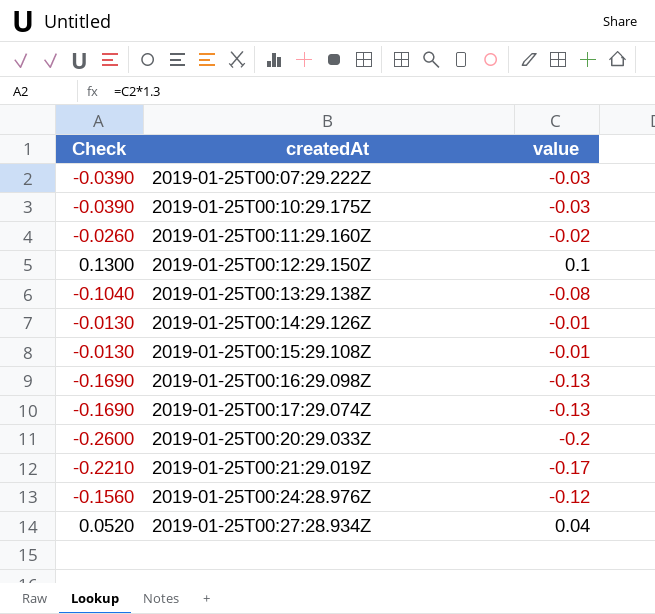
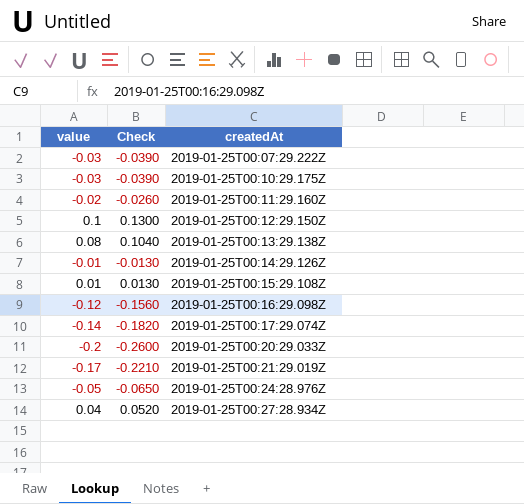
column value | position: 3 -> 1
2019-01-25T00:13:29.138Z | value: -0.08 -> 0.08
2019-01-25T00:13:29.138Z | Check: -0.1040 -> 0.1040
2019-01-25T00:15:29.108Z | value: -0.01 -> 0.01
2019-01-25T00:15:29.108Z | Check: -0.0130 -> 0.0130
2019-01-25T00:16:29.098Z | value: -0.13 -> -0.12
2019-01-25T00:16:29.098Z | Check: -0.1690 -> -0.1560
2019-01-25T00:17:29.074Z | value: -0.13 -> -0.14
2019-01-25T00:17:29.074Z | Check: -0.1690 -> -0.1820
2019-01-25T00:24:28.976Z | value: -0.12 -> -0.05
2019-01-25T00:24:28.976Z | Check: -0.1560 -> -0.0650

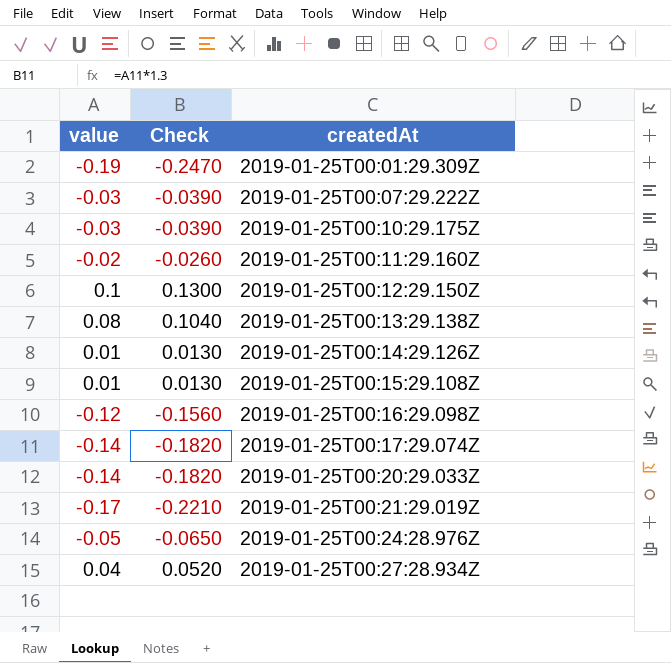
row 2019-01-25T00:01:29.309Z: none -> -0.19 | -0.2470
2019-01-25T00:14:29.126Z | value: -0.01 -> 0.01
2019-01-25T00:14:29.126Z | Check: -0.0130 -> 0.0130
2019-01-25T00:20:29.033Z | value: -0.2 -> -0.14
2019-01-25T00:20:29.033Z | Check: -0.2600 -> -0.1820

